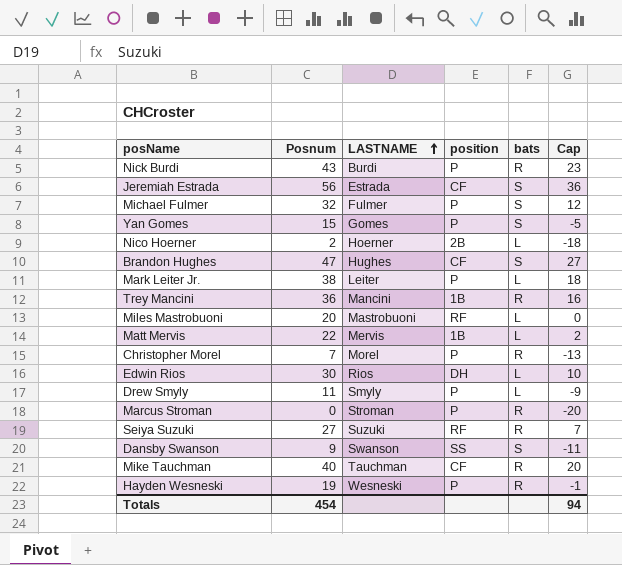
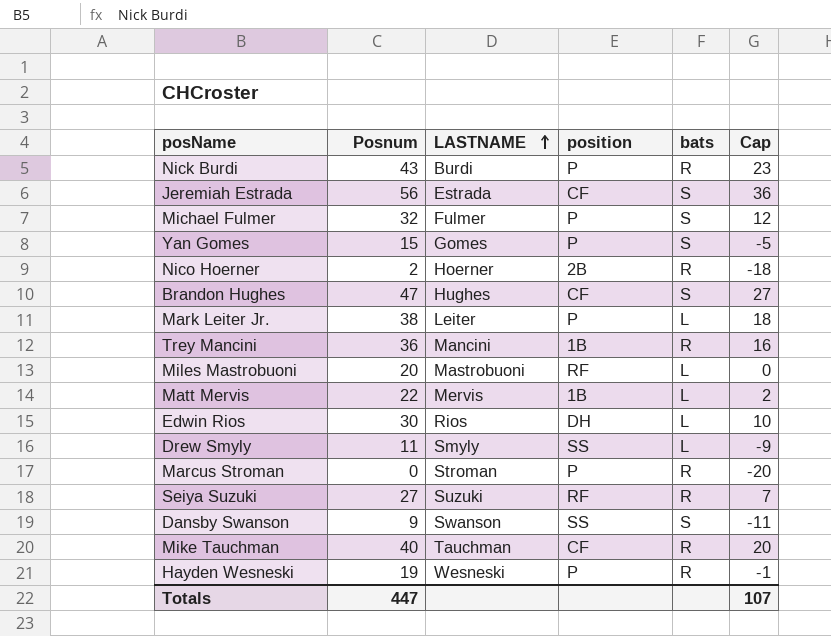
row Christopher Morel: 7 | Morel | P | R | -13 -> none
Nico Hoerner | bats: L -> R
Drew Smyly | position: P -> SS
Totals | Posnum: 454 -> 447
Totals | Cap: 94 -> 107

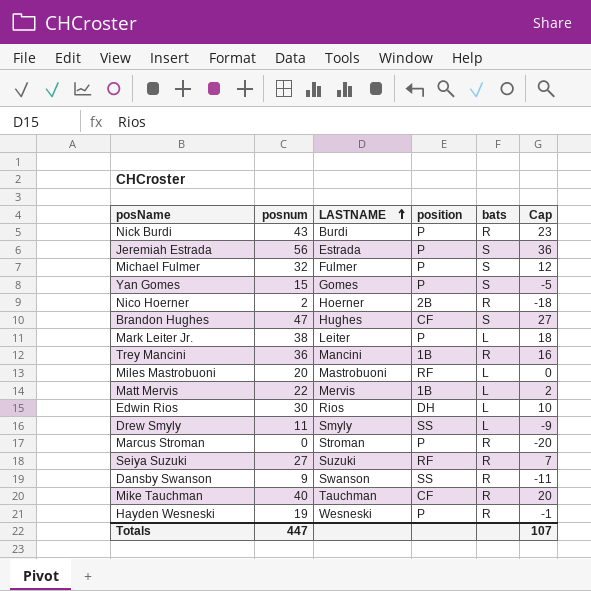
column name: Posnum -> posnum
Jeremiah Estrada | position: CF -> P
Dansby Swanson | bats: S -> R

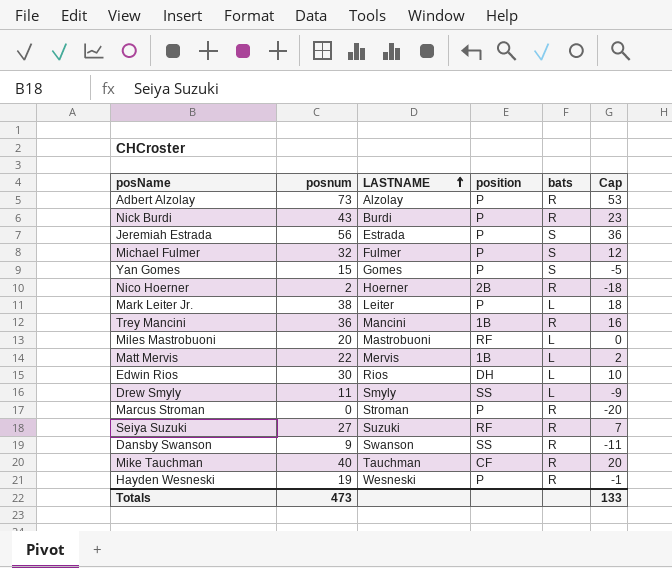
row Brandon Hughes: 47 | Hughes | CF | S | 27 -> none
row Adbert Alzolay: none -> 73 | Alzolay | P | R | 53
Totals | posnum: 447 -> 473
Totals | Cap: 107 -> 133

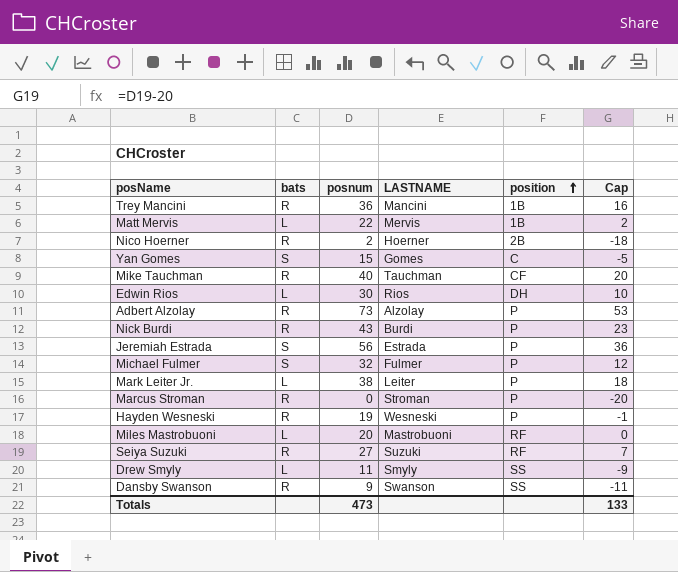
row order: LASTNAME ascending -> position ascending
column bats | position: 5 -> 2
Yan Gomes | position: P -> C

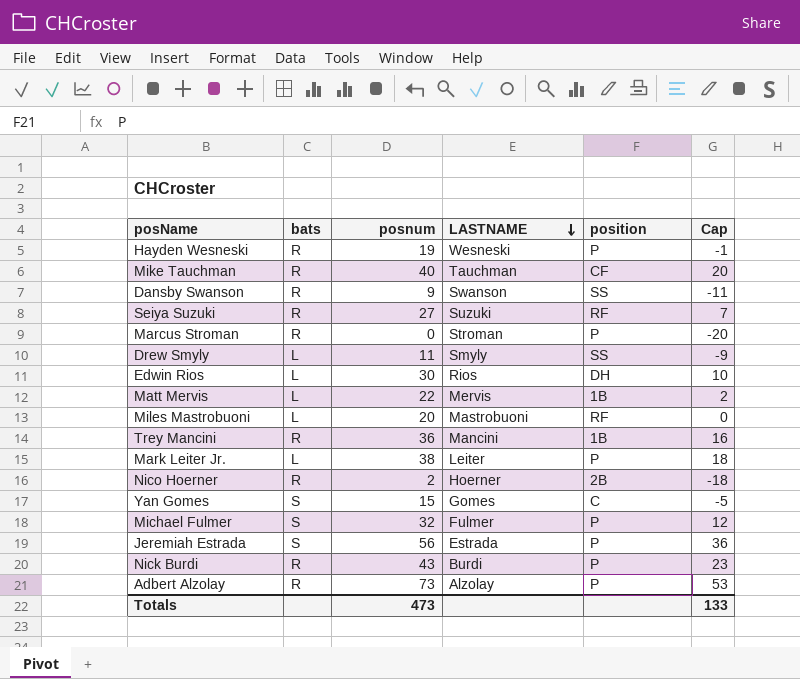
row order: position ascending -> LASTNAME descending

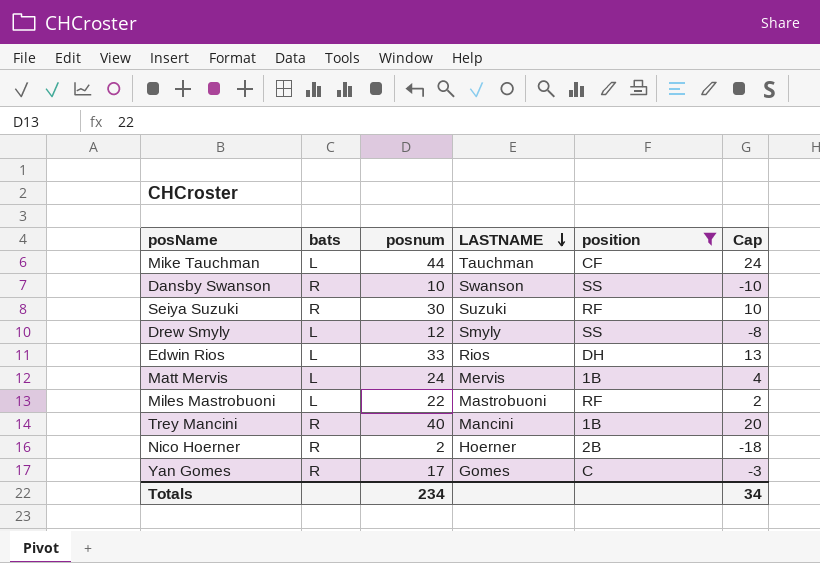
filter: none -> position != P
Mike Tauchman | bats: R -> L
Mike Tauchman | posnum: 40 -> 44
Mike Tauchman | Cap: 20 -> 24
Dansby Swanson | posnum: 9 -> 10
Dansby Swanson | Cap: -11 -> -10
Seiya Suzuki | posnum: 27 -> 30
Seiya Suzuki | Cap: 7 -> 10
Drew Smyly | posnum: 11 -> 12
Drew Smyly | Cap: -9 -> -8
Edwin Rios | posnum: 30 -> 33
Edwin Rios | Cap: 10 -> 13
Matt Mervis | posnum: 22 -> 24
Matt Mervis | Cap: 2 -> 4
Miles Mastrobuoni | posnum: 20 -> 22
Miles Mastrobuoni | Cap: 0 -> 2
Trey Mancini | posnum: 36 -> 40
Trey Mancini | Cap: 16 -> 20
Yan Gomes | bats: S -> R
Yan Gomes | posnum: 15 -> 17
Yan Gomes | Cap: -5 -> -3
Totals | posnum: 473 -> 234
Totals | Cap: 133 -> 34

